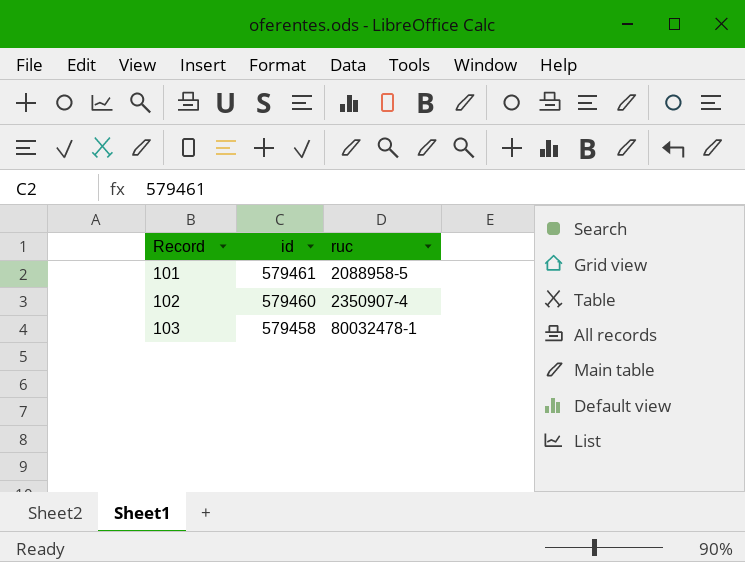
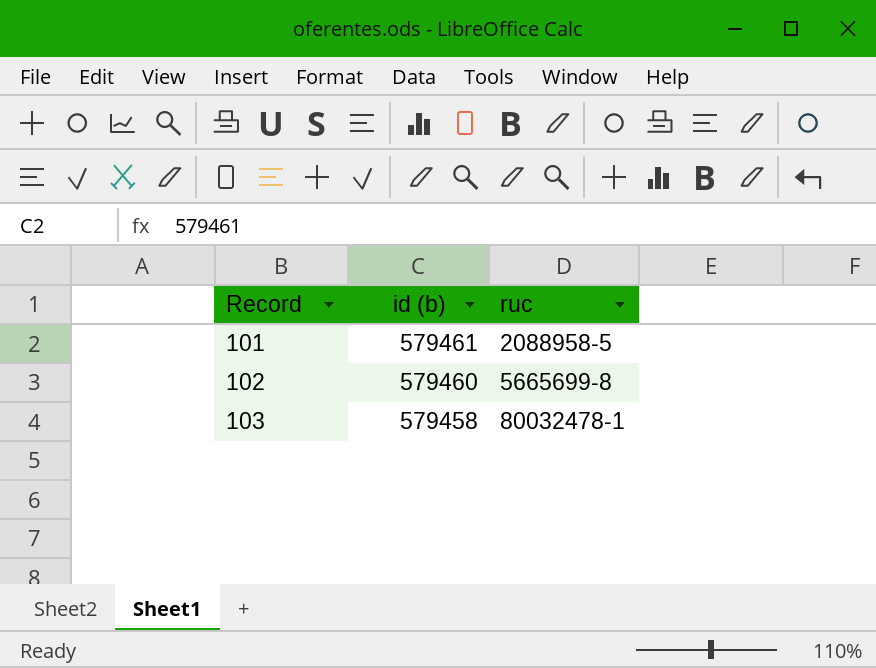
column name: id -> id (b)
102 | ruc: 2350907-4 -> 5665699-8

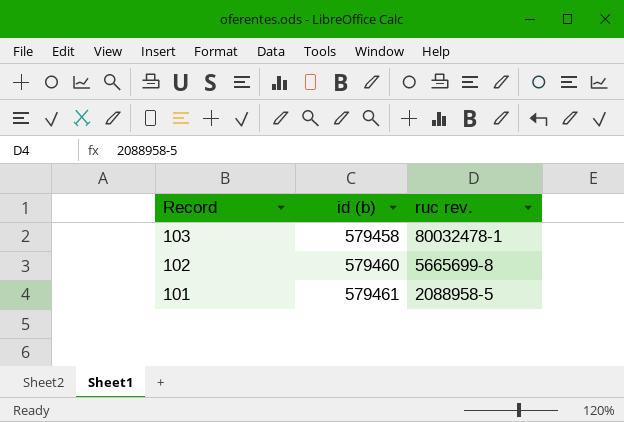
row order: Record ascending -> Record descending
column name: ruc -> ruc rev.

